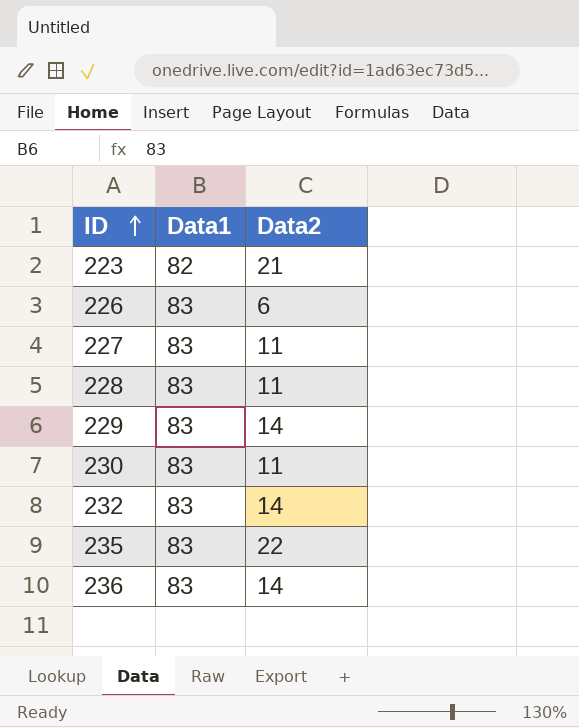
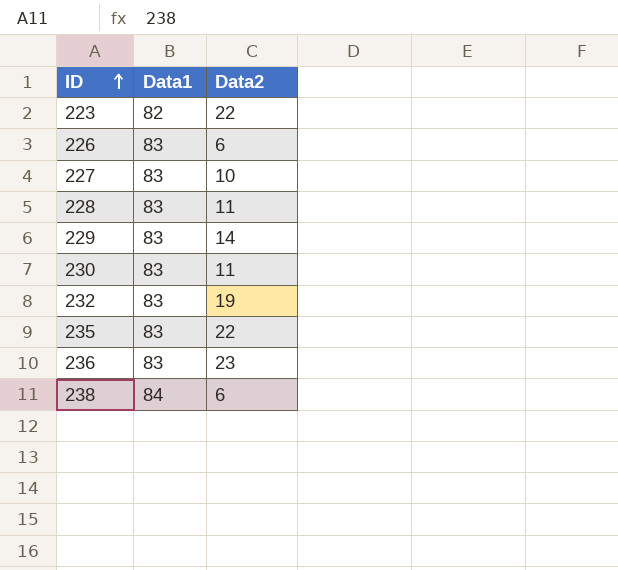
223 | Data2: 21 -> 22
227 | Data2: 11 -> 10
232 | Data2: 14 -> 19
236 | Data2: 14 -> 23
row 238: none -> 84 | 6

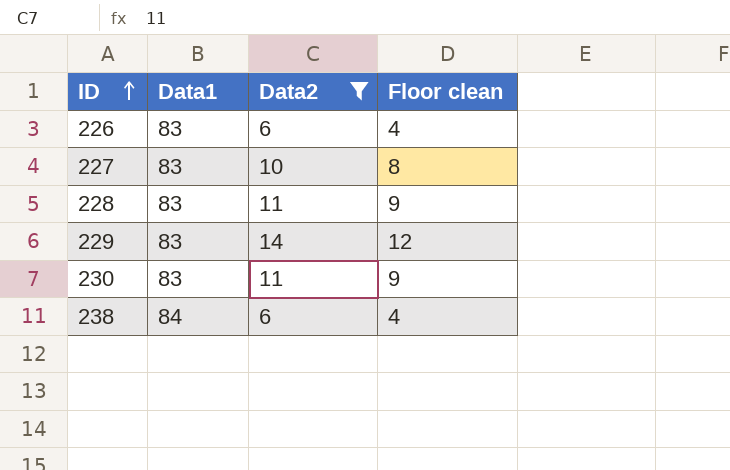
filter: none -> Data2 <= 14
column Floor clean | formula: none -> [Data2] - 2

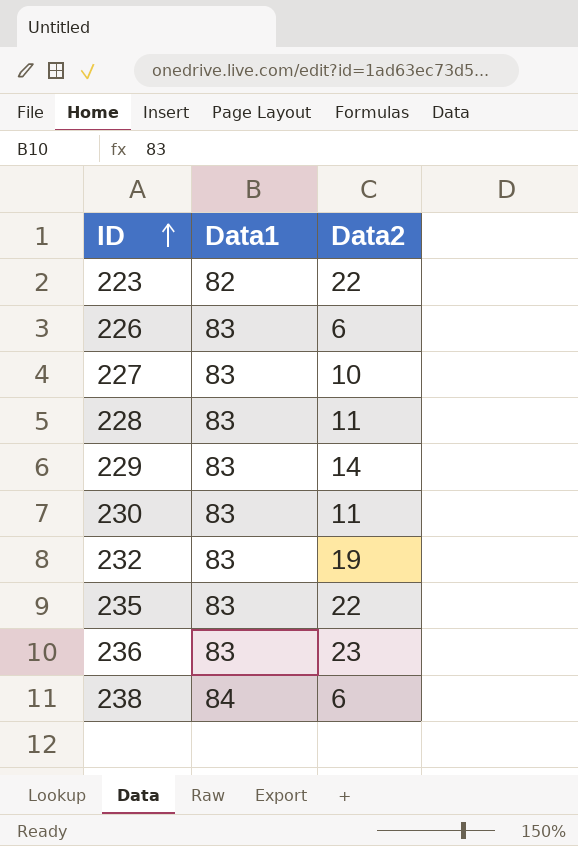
filter: Data2 <= 14 -> none
column Floor clean | formula: [Data2] - 2 -> none

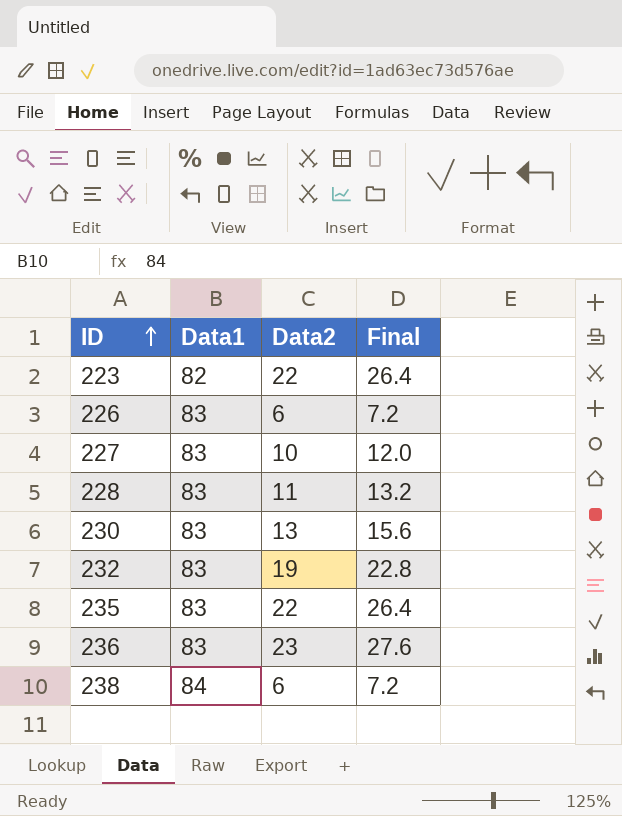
column Final | formula: none -> [Data2] * 1.2
row 229: 83 | 14 -> none
230 | Data2: 11 -> 13

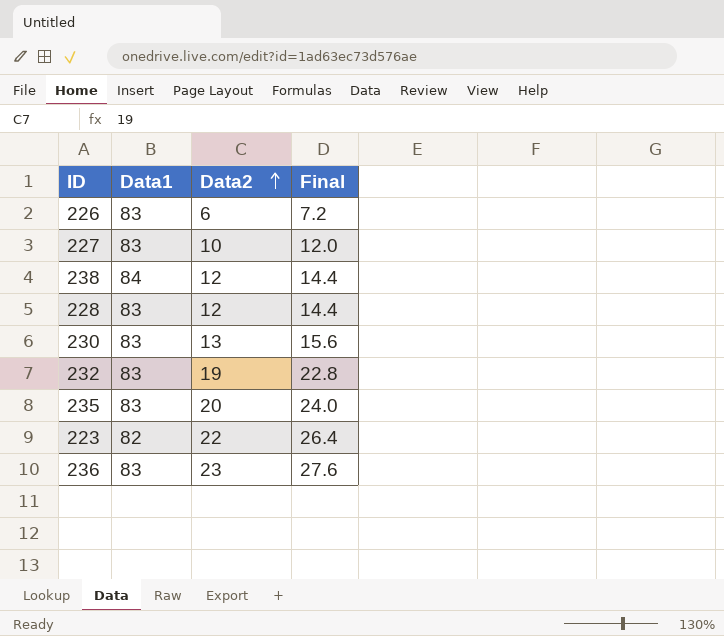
row order: ID ascending -> Data2 ascending
238 | Data2: 6 -> 12
238 | Final: 7.2 -> 14.4
228 | Data2: 11 -> 12
228 | Final: 13.2 -> 14.4
235 | Data2: 22 -> 20
235 | Final: 26.4 -> 24.0

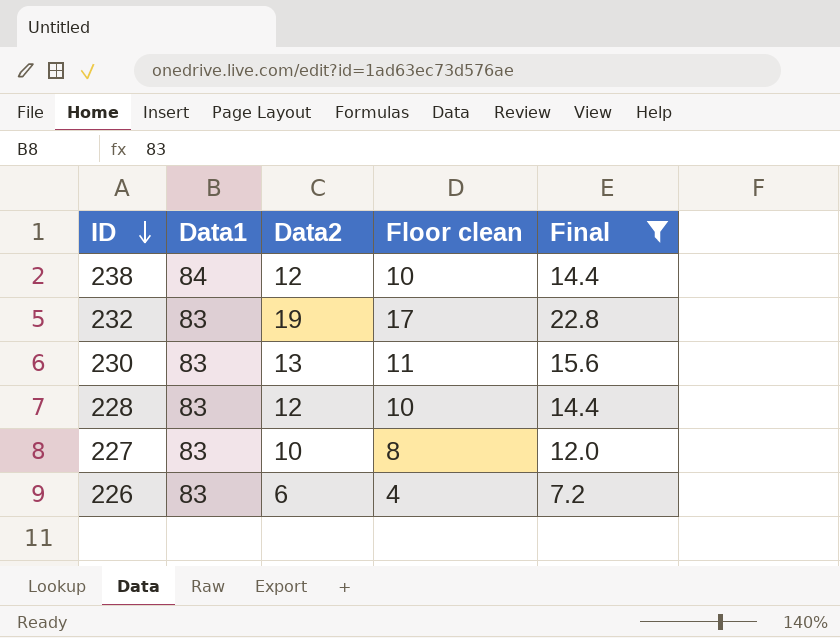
filter: none -> Final <= 22.8
row order: Data2 ascending -> ID descending
column Floor clean | formula: none -> [Data2] - 2

